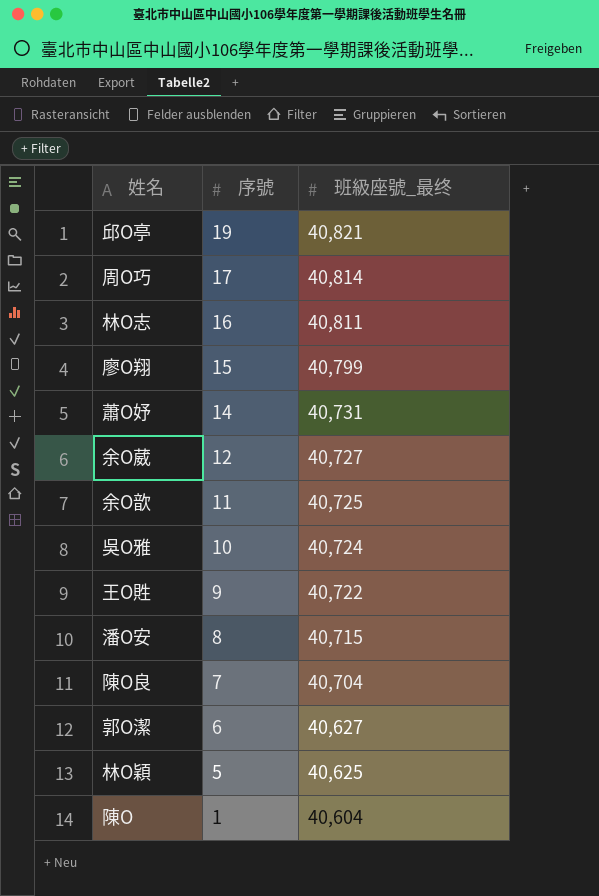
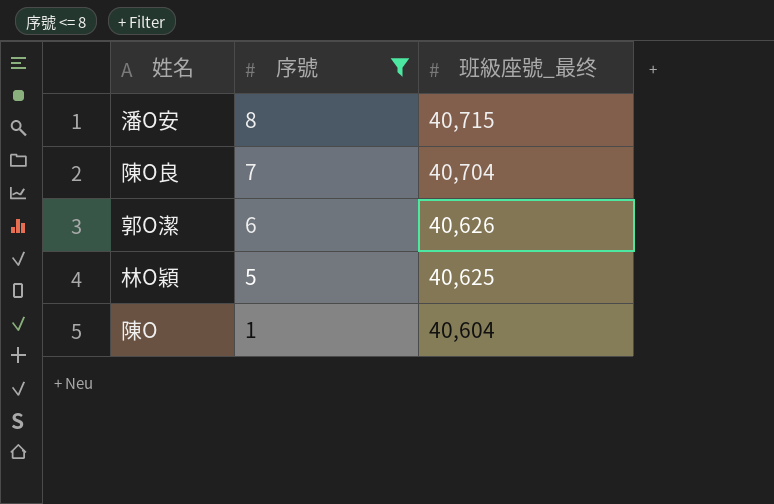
filter: none -> 序號 <= 8
郭O潔 | 班級座號_最终: 40,627 -> 40,626

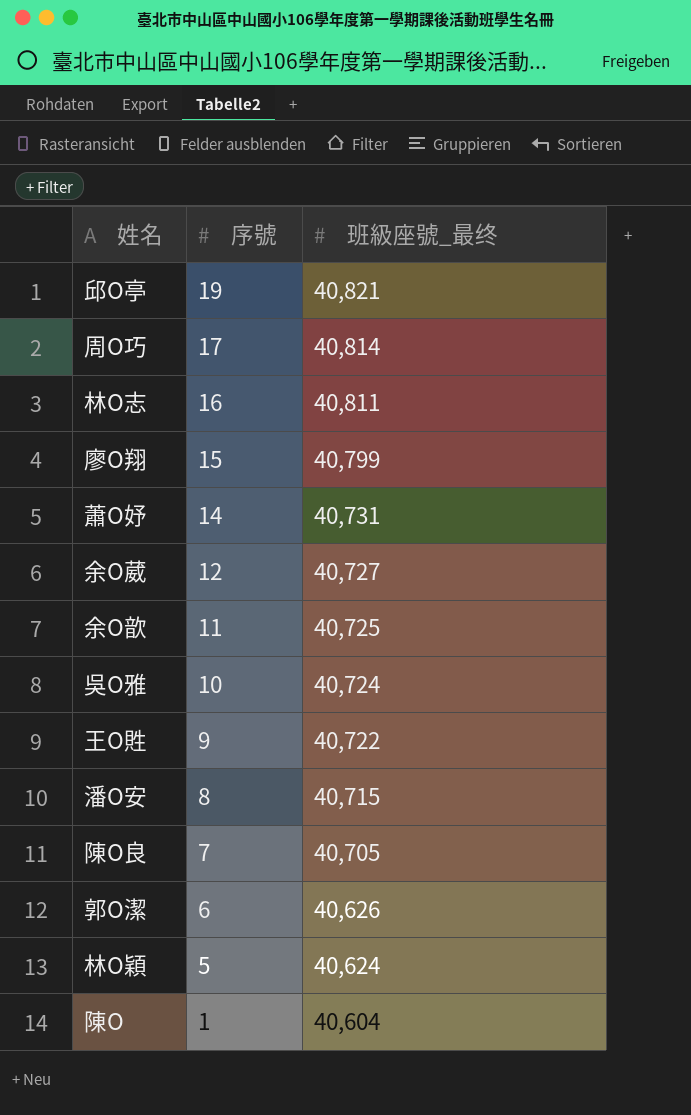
filter: 序號 <= 8 -> none
陳O良 | 班級座號_最终: 40,704 -> 40,705
林O穎 | 班級座號_最终: 40,625 -> 40,624

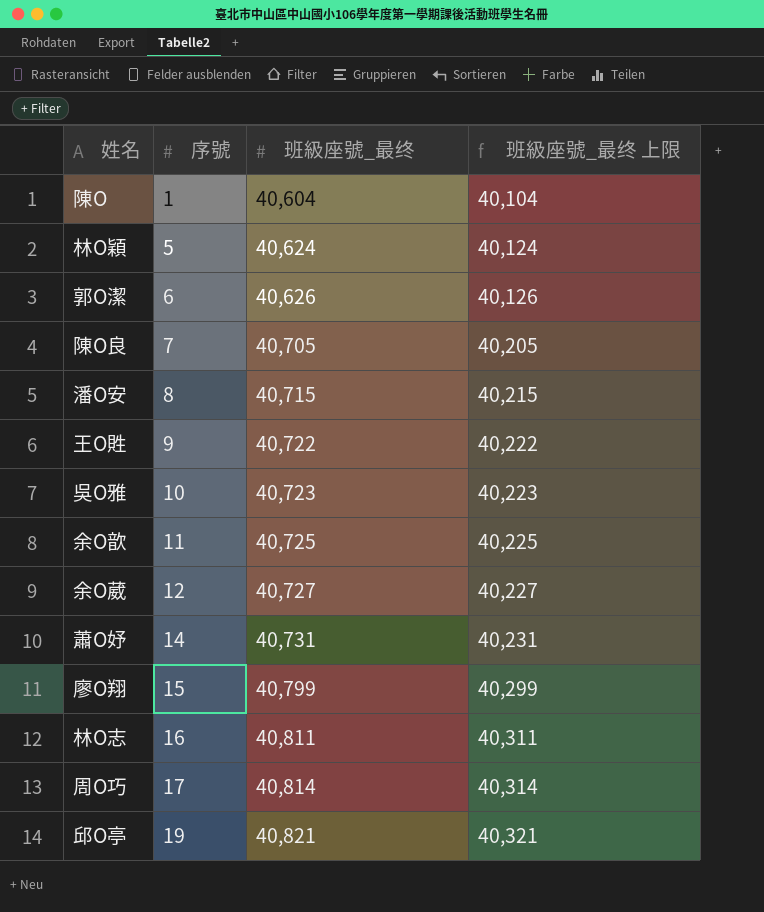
row order: 序號 descending -> 序號 ascending
column 班級座號_最终 上限 | formula: none -> [班級座號_最终] - 500
吳O雅 | 班級座號_最终: 40,724 -> 40,723

